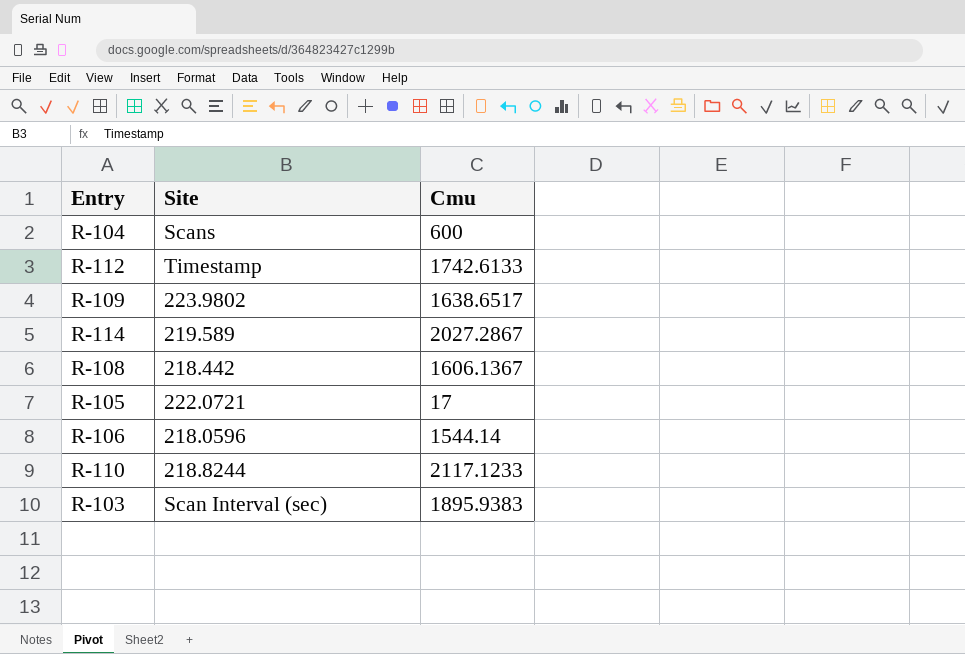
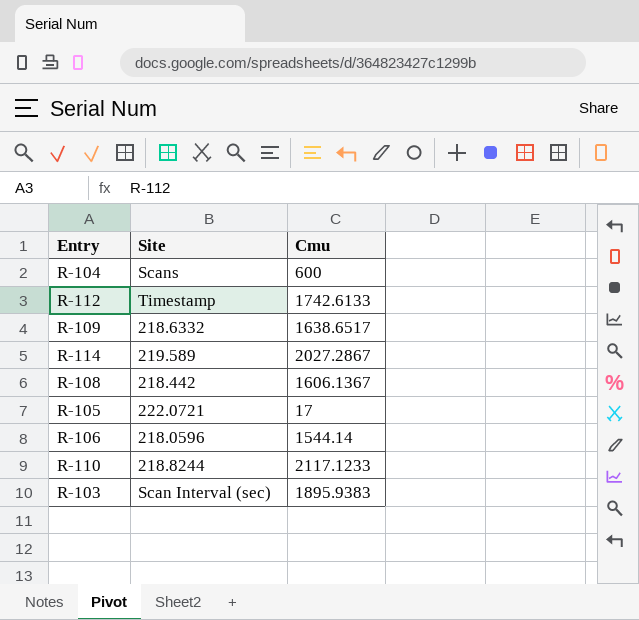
R-109 | Site: 223.9802 -> 218.6332

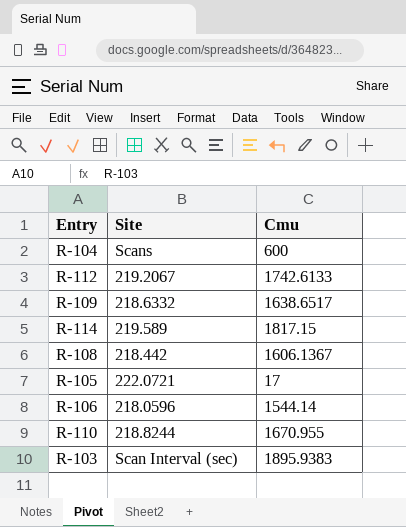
R-112 | Site: Timestamp -> 219.2067
R-114 | Cmu: 2027.2867 -> 1817.15
R-110 | Cmu: 2117.1233 -> 1670.955

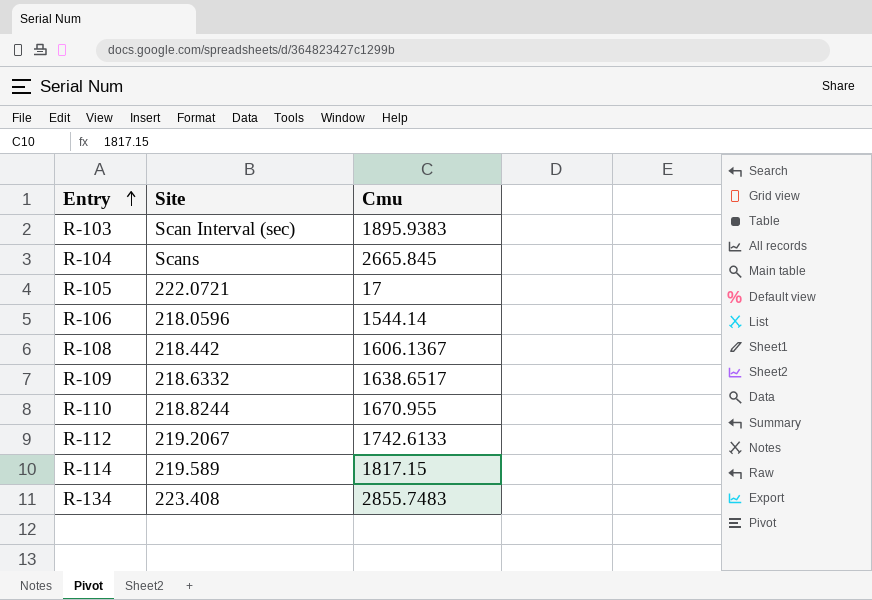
row order: none -> Entry ascending
R-104 | Cmu: 600 -> 2665.845
row R-134: none -> 223.408 | 2855.7483

